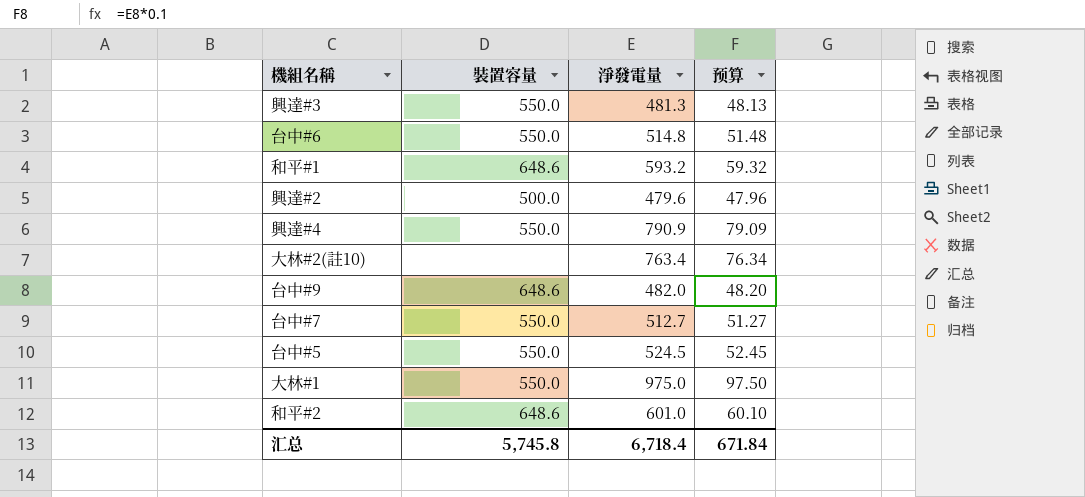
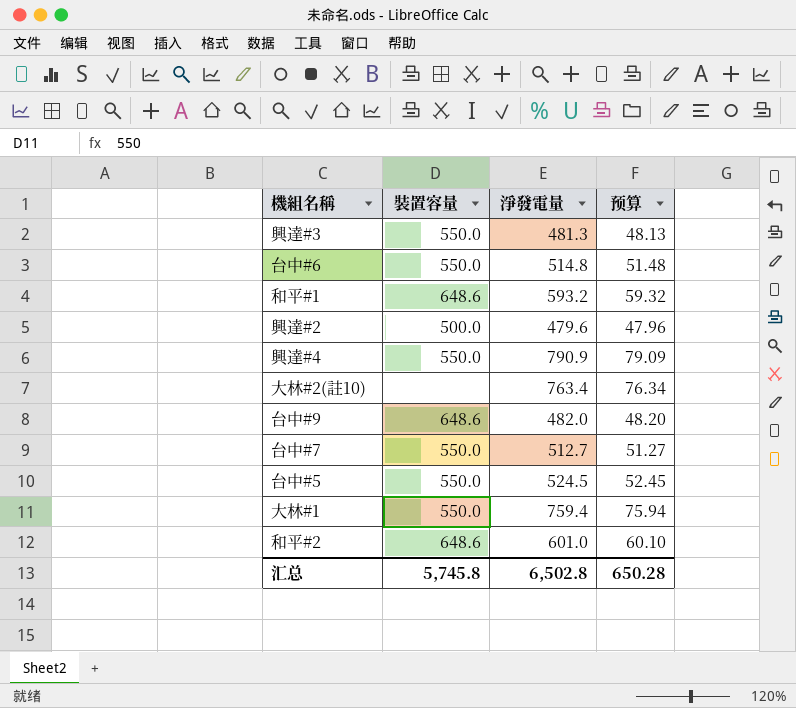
大林#1 | 淨發電量: 975.0 -> 759.4
大林#1 | 预算: 97.50 -> 75.94
汇总 | 淨發電量: 6,718.4 -> 6,502.8
汇总 | 预算: 671.84 -> 650.28

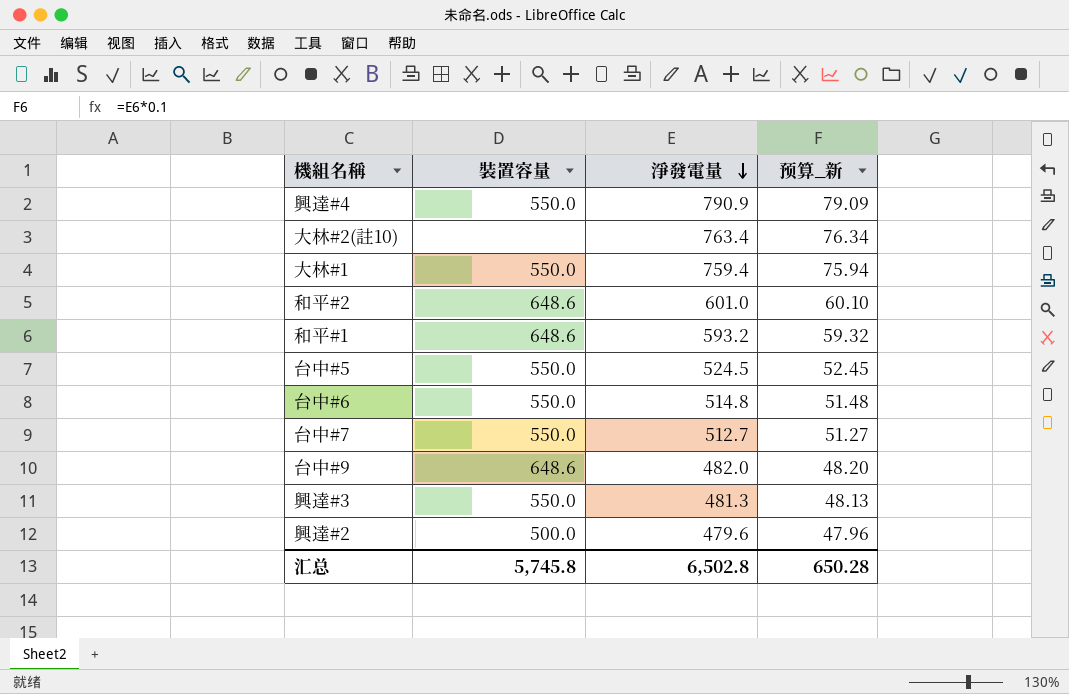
row order: none -> 淨發電量 descending
column name: 预算 -> 预算_新

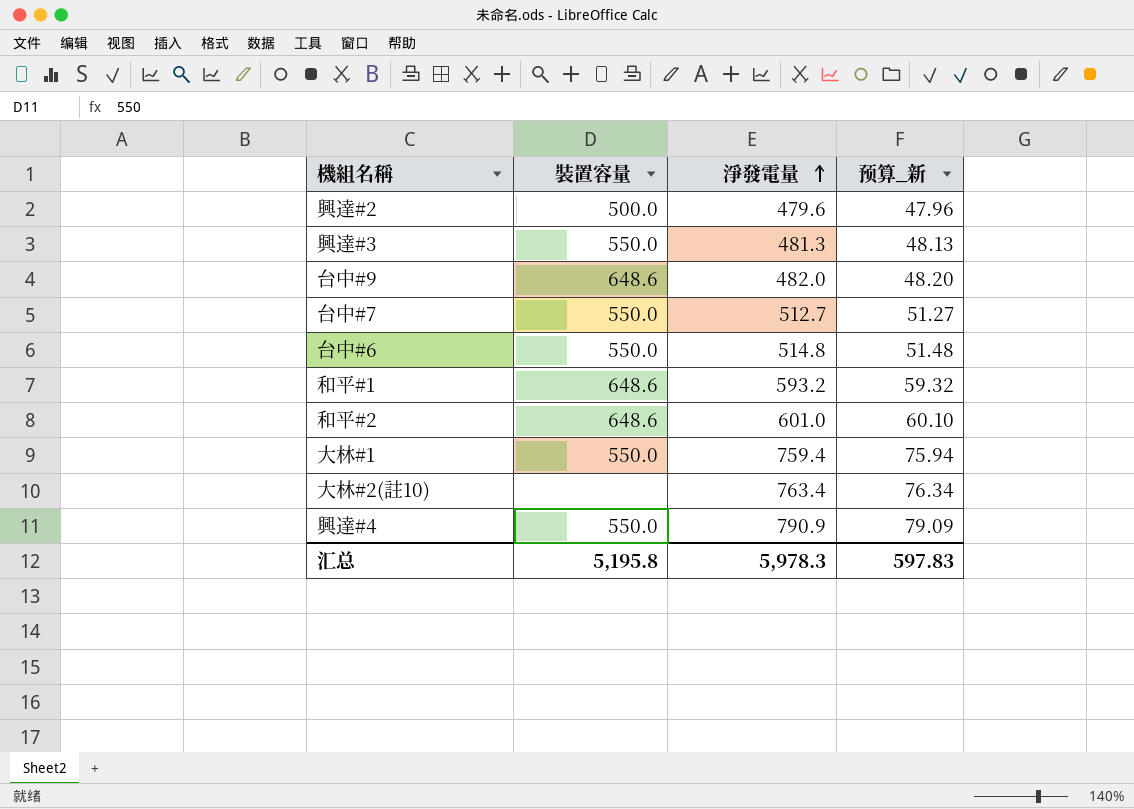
row order: 淨發電量 descending -> 淨發電量 ascending
row 台中#5: 550.0 | 524.5 | 52.45 -> none
汇总 | 裝置容量: 5,745.8 -> 5,195.8
汇总 | 淨發電量: 6,502.8 -> 5,978.3
汇总 | 预算_新: 650.28 -> 597.83

